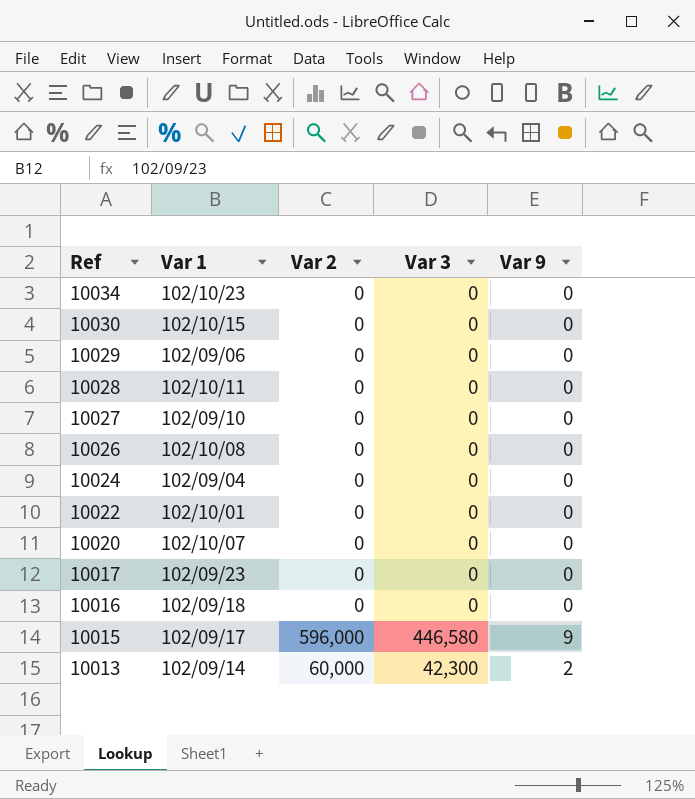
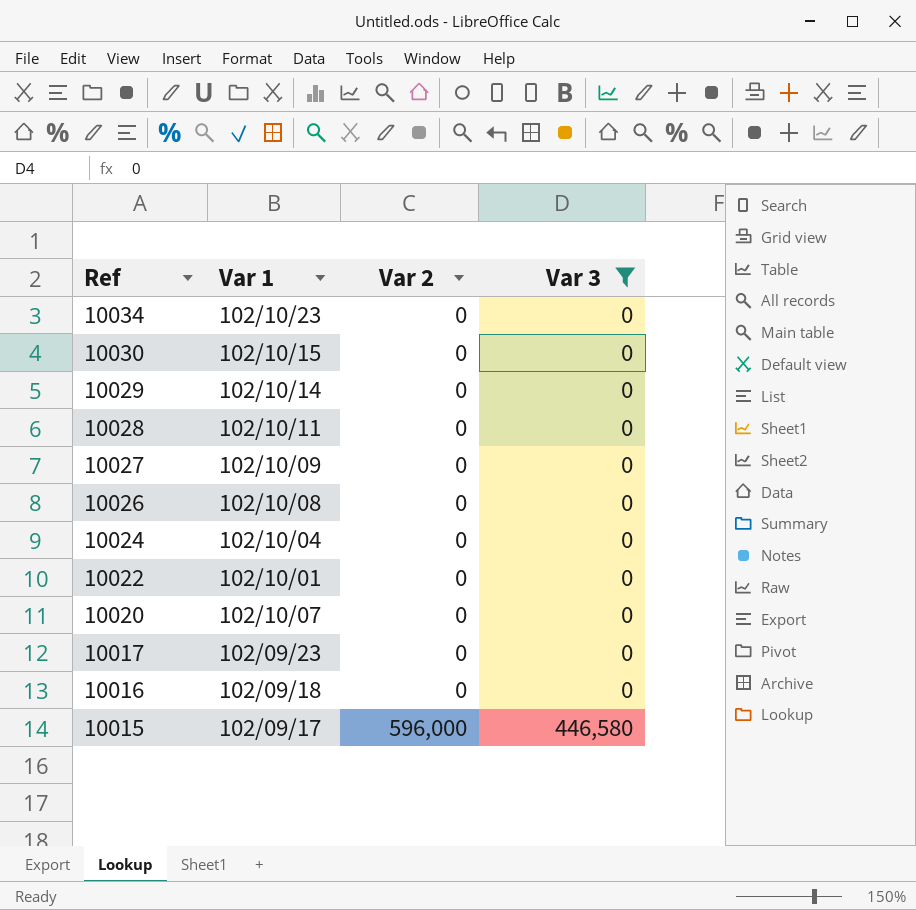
filter: none -> Var 3 != 42,300
column Var 9 | position: 5 -> none
10029 | Var 1: 102/09/06 -> 102/10/14
10027 | Var 1: 102/09/10 -> 102/10/09
10024 | Var 1: 102/09/04 -> 102/10/04

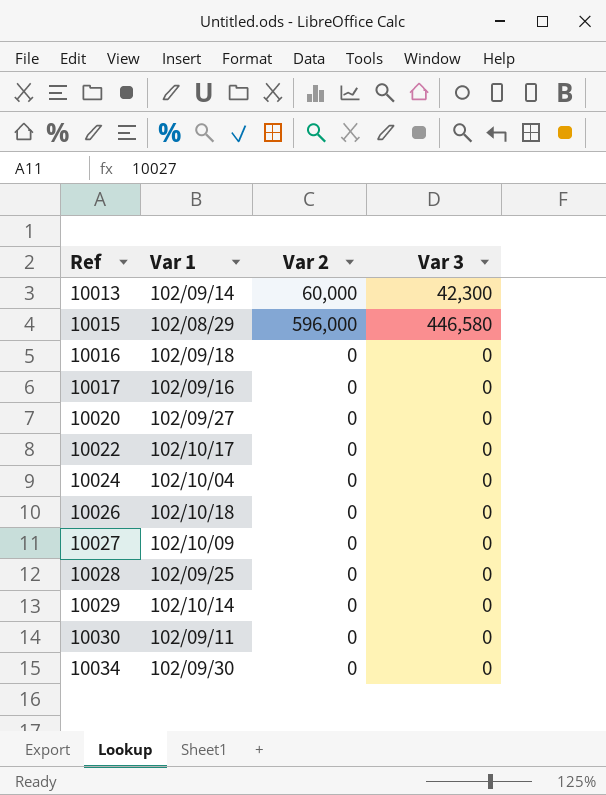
filter: Var 3 != 42,300 -> none
row order: Ref descending -> Ref ascending
10015 | Var 1: 102/09/17 -> 102/08/29
10017 | Var 1: 102/09/23 -> 102/09/16
10020 | Var 1: 102/10/07 -> 102/09/27
10022 | Var 1: 102/10/01 -> 102/10/17
10026 | Var 1: 102/10/08 -> 102/10/18
10028 | Var 1: 102/10/11 -> 102/09/25
10030 | Var 1: 102/10/15 -> 102/09/11
10034 | Var 1: 102/10/23 -> 102/09/30

